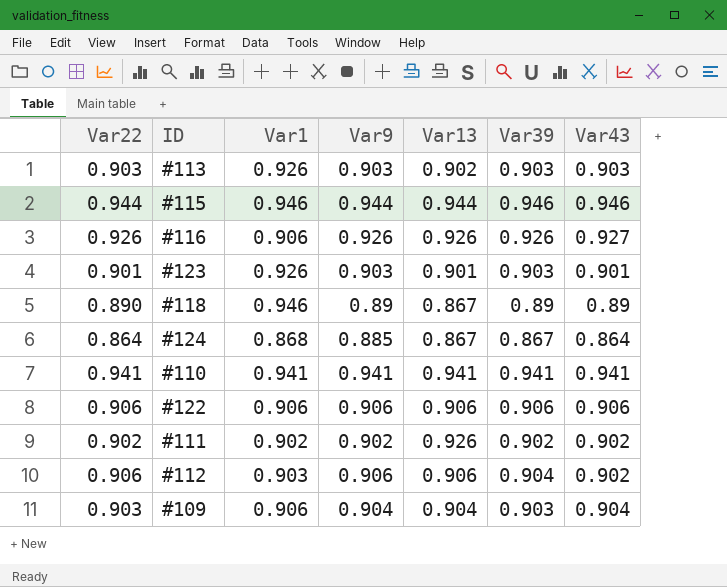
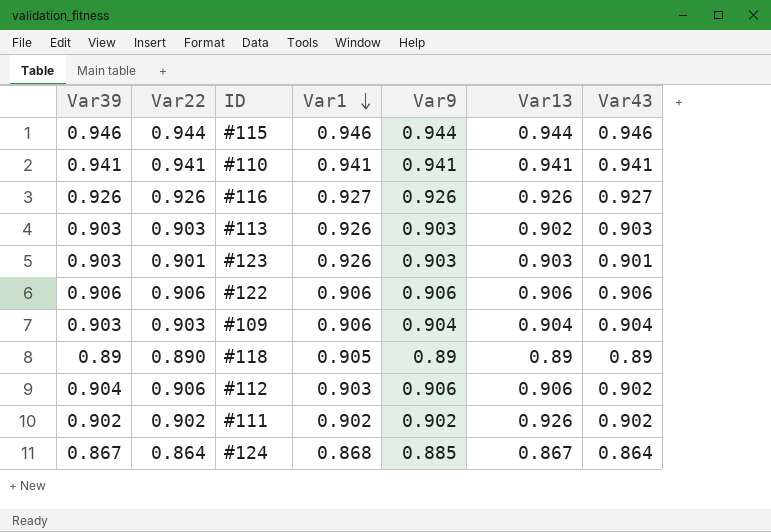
row order: none -> Var1 descending
column Var39 | position: 6 -> 1
#116 | Var1: 0.906 -> 0.927
#123 | Var13: 0.901 -> 0.903
#118 | Var1: 0.946 -> 0.905
#118 | Var13: 0.867 -> 0.89

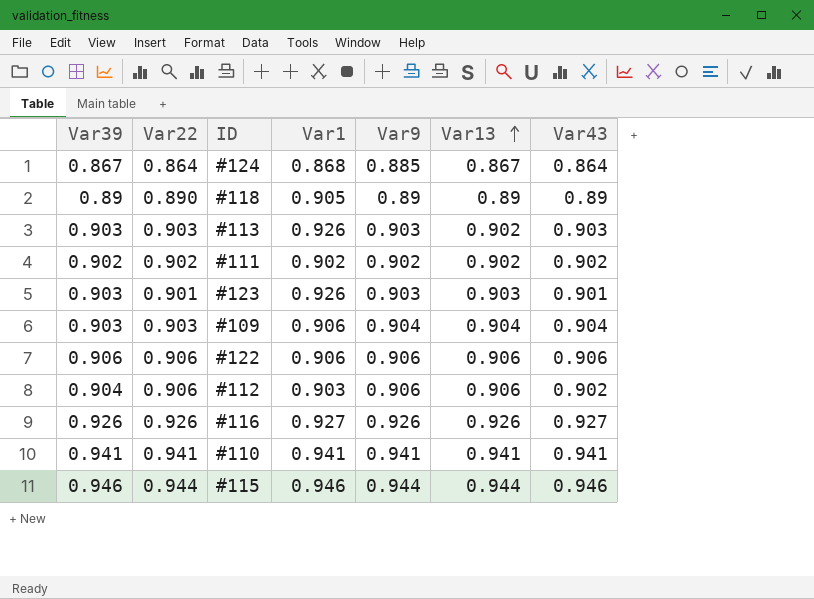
row order: Var1 descending -> Var13 ascending
#111 | Var13: 0.926 -> 0.902

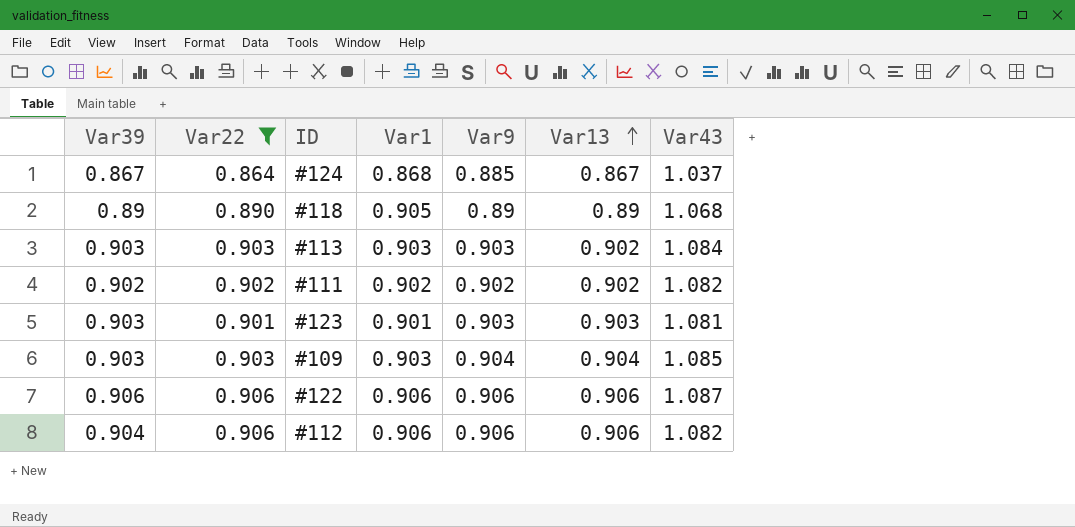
filter: none -> Var22 <= 0.906
#124 | Var43: 0.864 -> 1.037
#118 | Var43: 0.89 -> 1.068
#113 | Var1: 0.926 -> 0.903
#113 | Var43: 0.903 -> 1.084
#111 | Var43: 0.902 -> 1.082
#123 | Var1: 0.926 -> 0.901
#123 | Var43: 0.901 -> 1.081
#109 | Var1: 0.906 -> 0.903
#109 | Var43: 0.904 -> 1.085
#122 | Var43: 0.906 -> 1.087
#112 | Var1: 0.903 -> 0.906
#112 | Var43: 0.902 -> 1.082

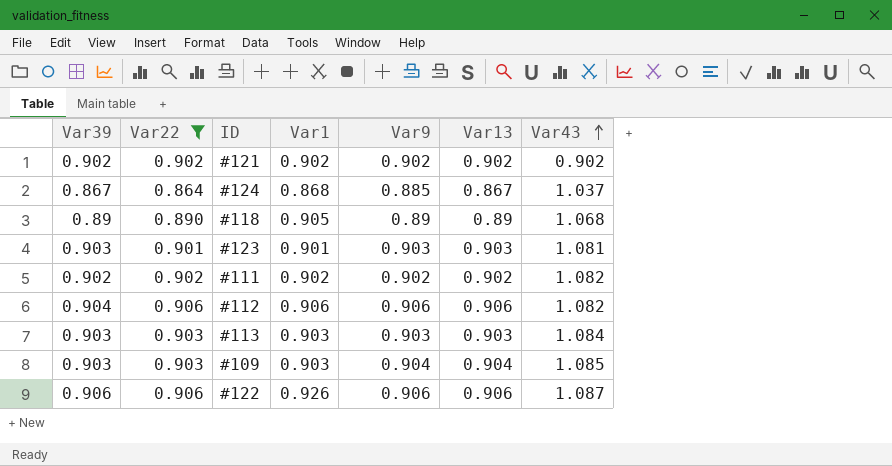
row order: Var13 ascending -> Var43 ascending
row #121: none -> 0.902 | 0.902 | 0.902 | 0.902 | 0.902 | 0.902
#113 | Var13: 0.902 -> 0.903
#122 | Var1: 0.906 -> 0.926

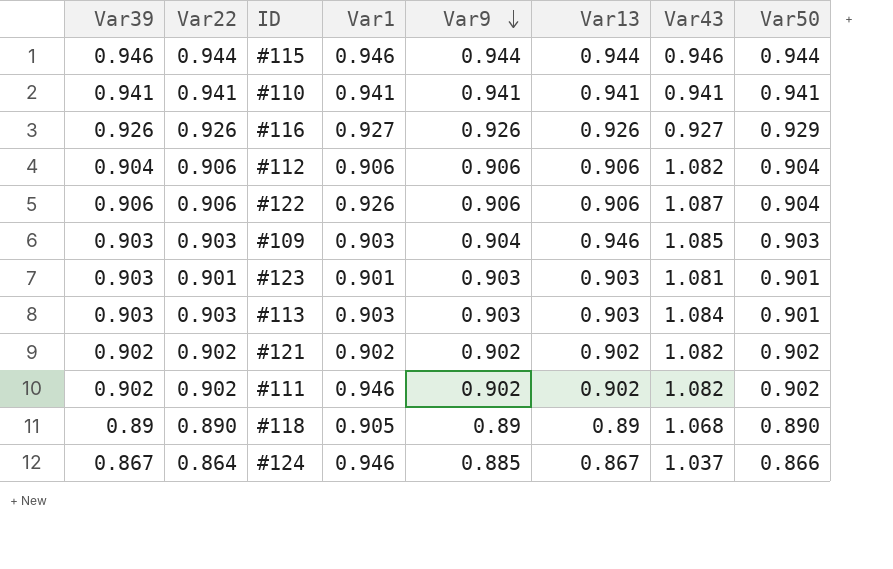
filter: Var22 <= 0.906 -> none
row order: Var43 ascending -> Var9 descending
column Var50 | position: none -> 8
#109 | Var13: 0.904 -> 0.946
#121 | Var43: 0.902 -> 1.082
#111 | Var1: 0.902 -> 0.946
#124 | Var1: 0.868 -> 0.946

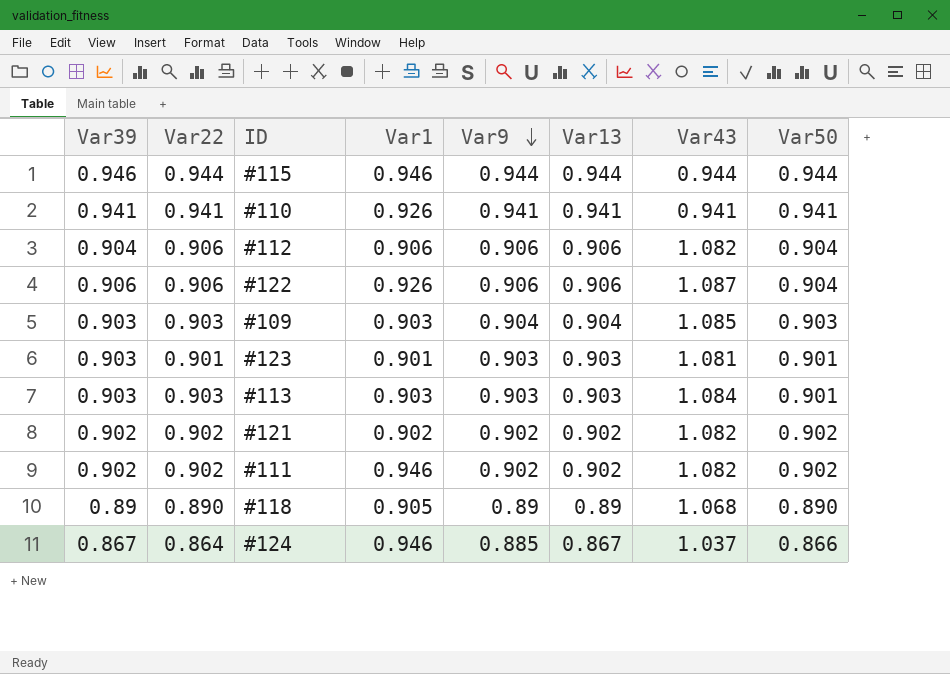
row #116: 0.926 | 0.926 | 0.927 | 0.926 | 0.926 | 0.927 | 0.929 -> none
#115 | Var43: 0.946 -> 0.944
#110 | Var1: 0.941 -> 0.926
#109 | Var13: 0.946 -> 0.904

